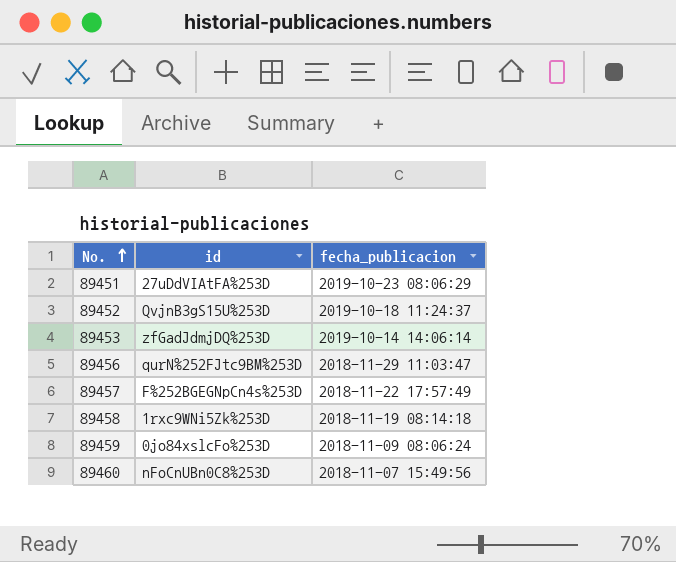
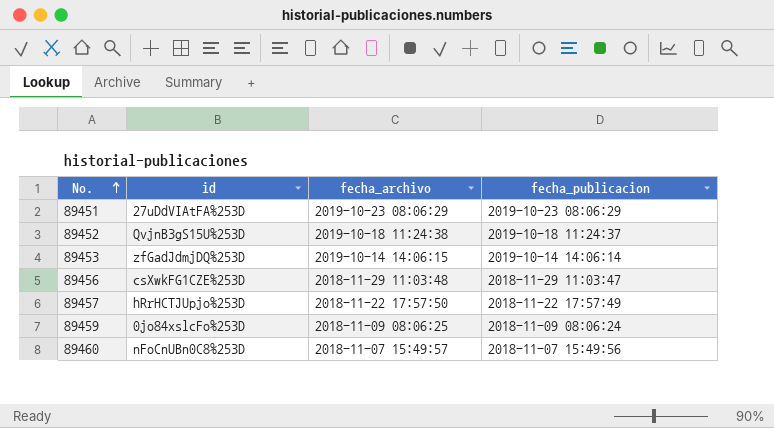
column fecha_archivo | position: none -> 3
row 89458: 1rxc9WNi5Zk%253D | 2018-11-19 08:14:18 -> none
89456 | id: qurN%252FJtc9BM%253D -> csXwkFG1CZE%253D
89457 | id: F%252BGEGNpCn4s%253D -> hRrHCTJUpjo%253D

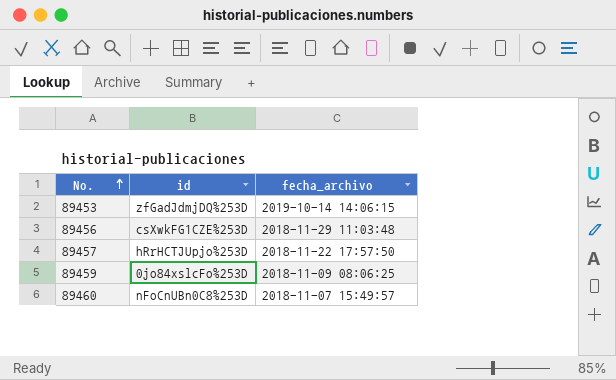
column fecha_publicacion | position: 4 -> none
row 89451: 27uDdVIAtFA%253D | 2019-10-23 08:06:29 | 2019-10-23 08:06:29 -> none
row 89452: QvjnB3gS15U%253D | 2019-10-18 11:24:38 | 2019-10-18 11:24:37 -> none

